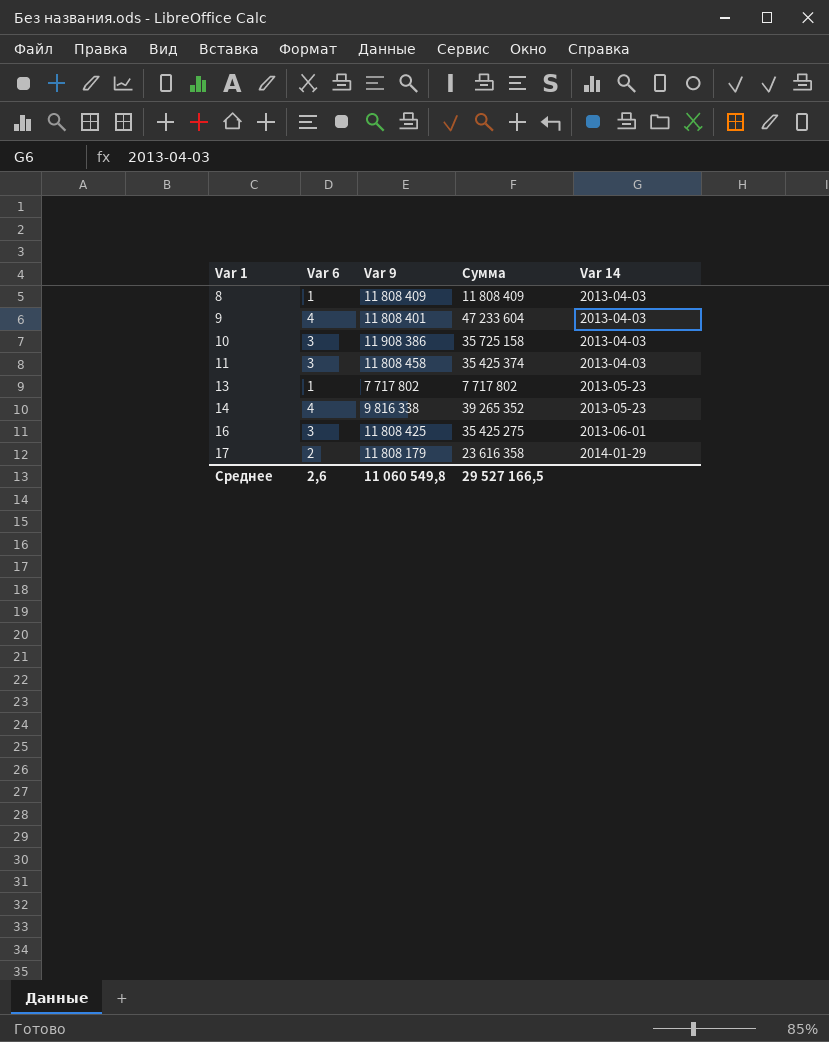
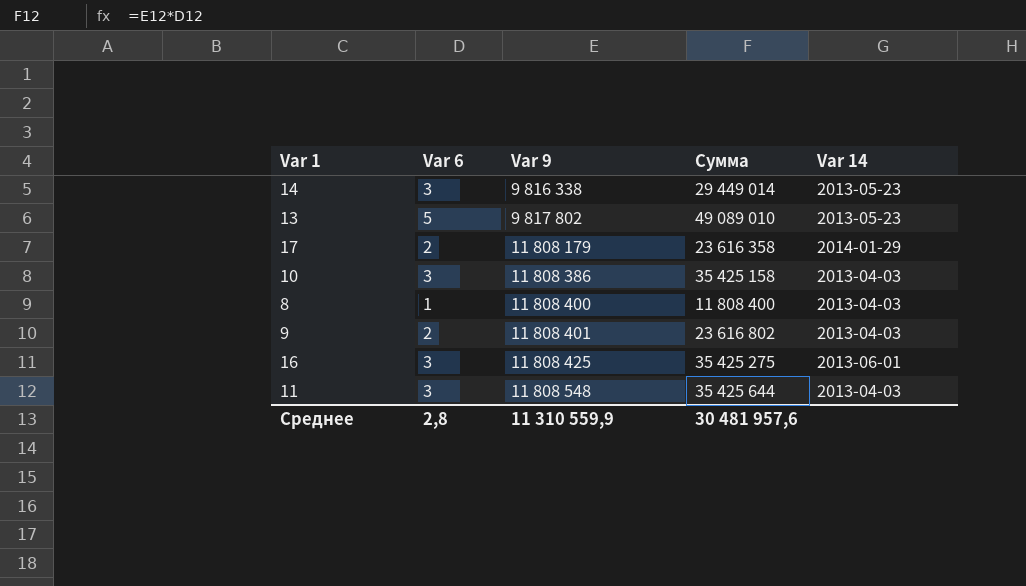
row order: Var 1 ascending -> Var 9 ascending
14 | Var 6: 4 -> 3
14 | Сумма: 39 265 352 -> 29 449 014
13 | Var 6: 1 -> 5
13 | Var 9: 7 717 802 -> 9 817 802
13 | Сумма: 7 717 802 -> 49 089 010
10 | Var 9: 11 908 386 -> 11 808 386
10 | Сумма: 35 725 158 -> 35 425 158
8 | Var 9: 11 808 409 -> 11 808 400
8 | Сумма: 11 808 409 -> 11 808 400
9 | Var 6: 4 -> 2
9 | Сумма: 47 233 604 -> 23 616 802
11 | Var 9: 11 808 458 -> 11 808 548
11 | Сумма: 35 425 374 -> 35 425 644
Среднее | Var 6: 2,6 -> 2,8
Среднее | Var 9: 11 060 549,8 -> 11 310 559,9
Среднее | Сумма: 29 527 166,5 -> 30 481 957,6

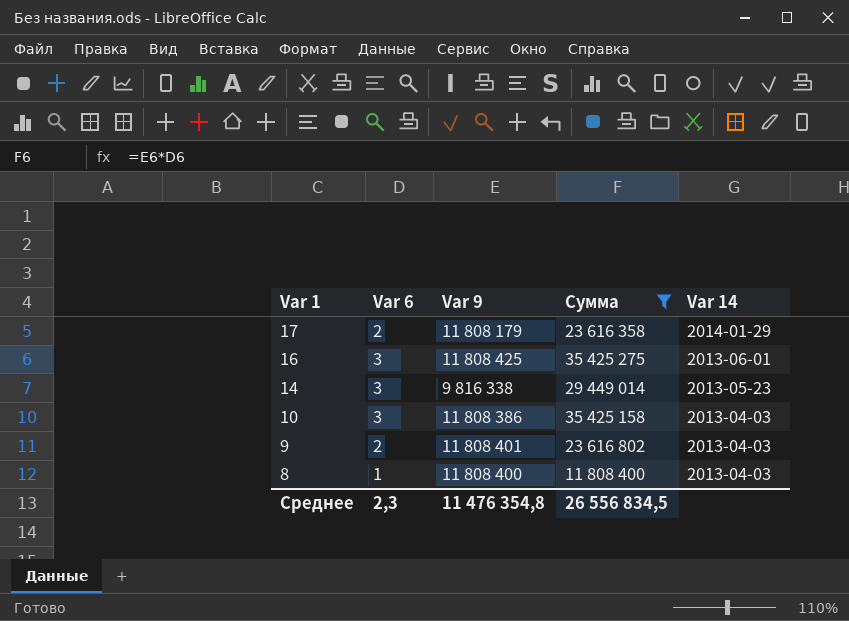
filter: none -> Сумма <= 35 425 275
row order: Var 9 ascending -> Var 1 descending
Среднее | Var 6: 2,8 -> 2,3
Среднее | Var 9: 11 310 559,9 -> 11 476 354,8
Среднее | Сумма: 30 481 957,6 -> 26 556 834,5

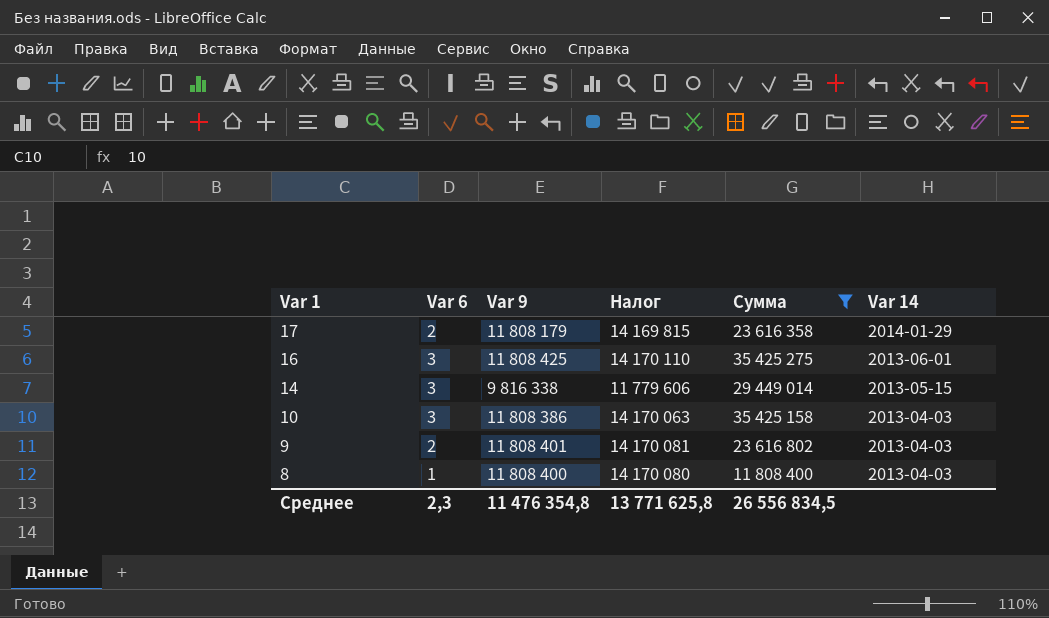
column Налог | formula: none -> [Var 9] * 1,2
14 | Var 14: 2013-05-23 -> 2013-05-15

